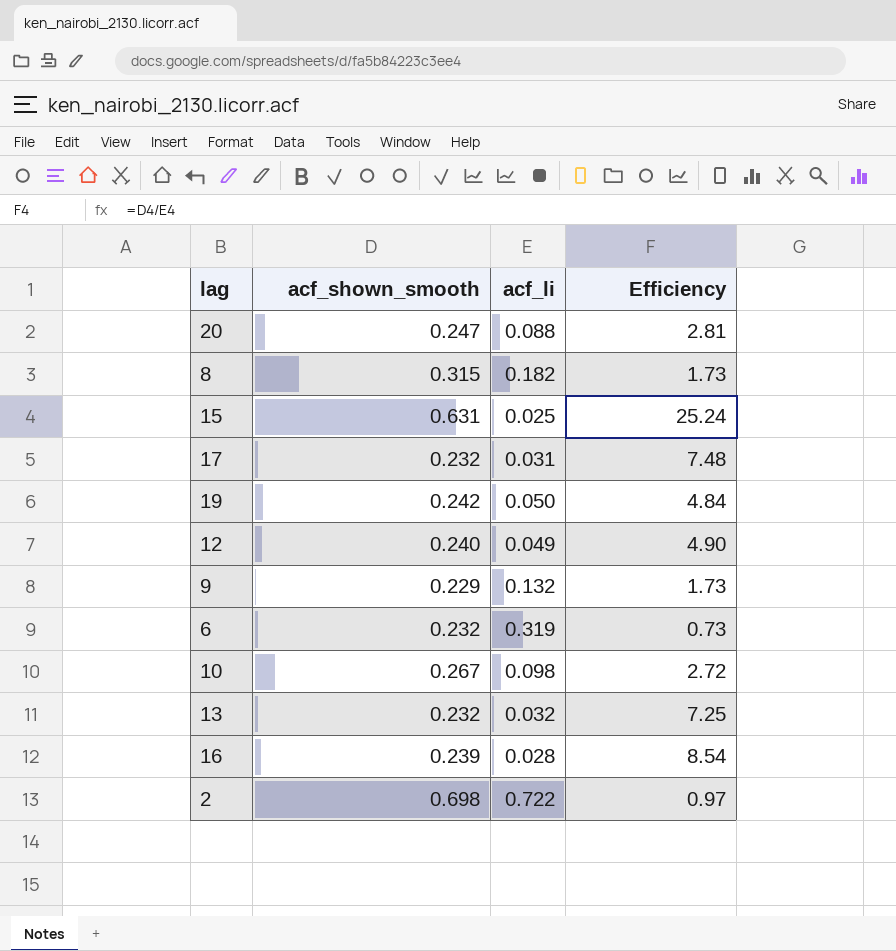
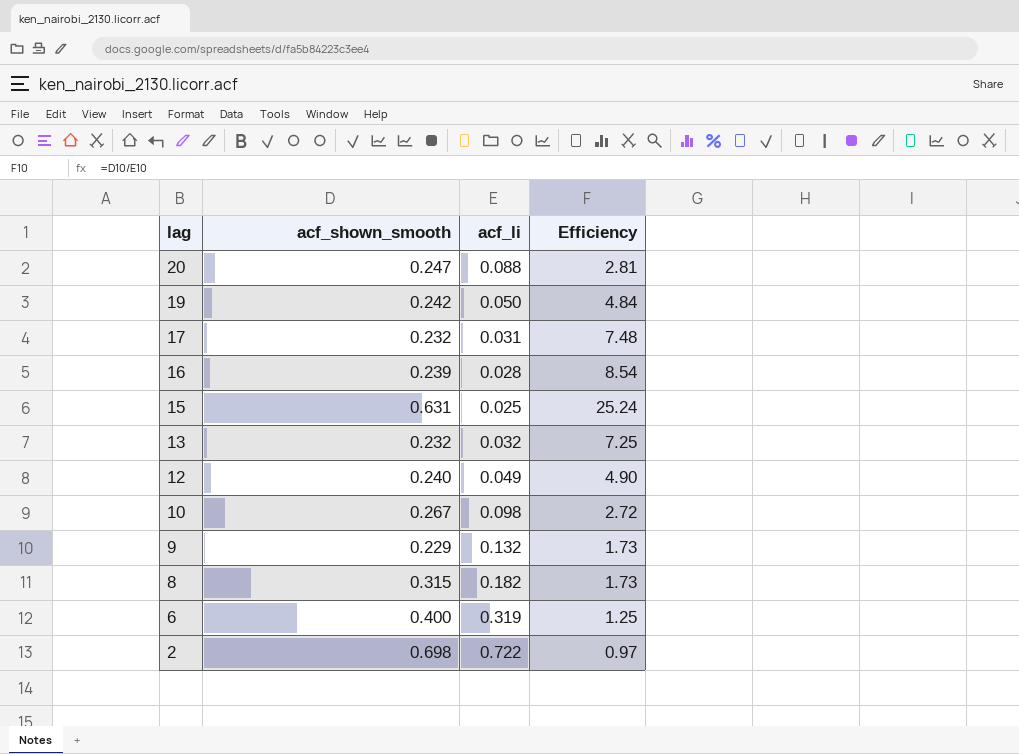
row order: none -> lag descending
6 | acf_shown_smooth: 0.232 -> 0.400
6 | Efficiency: 0.73 -> 1.25

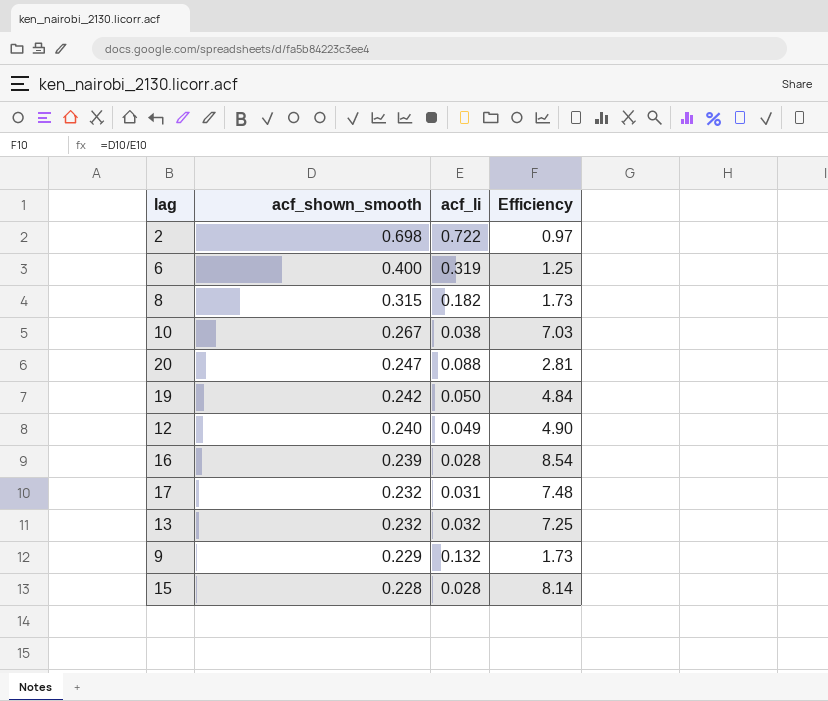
row order: lag descending -> acf_shown_smooth descending
10 | acf_li: 0.098 -> 0.038
10 | Efficiency: 2.72 -> 7.03
15 | acf_shown_smooth: 0.631 -> 0.228
15 | acf_li: 0.025 -> 0.028
15 | Efficiency: 25.24 -> 8.14

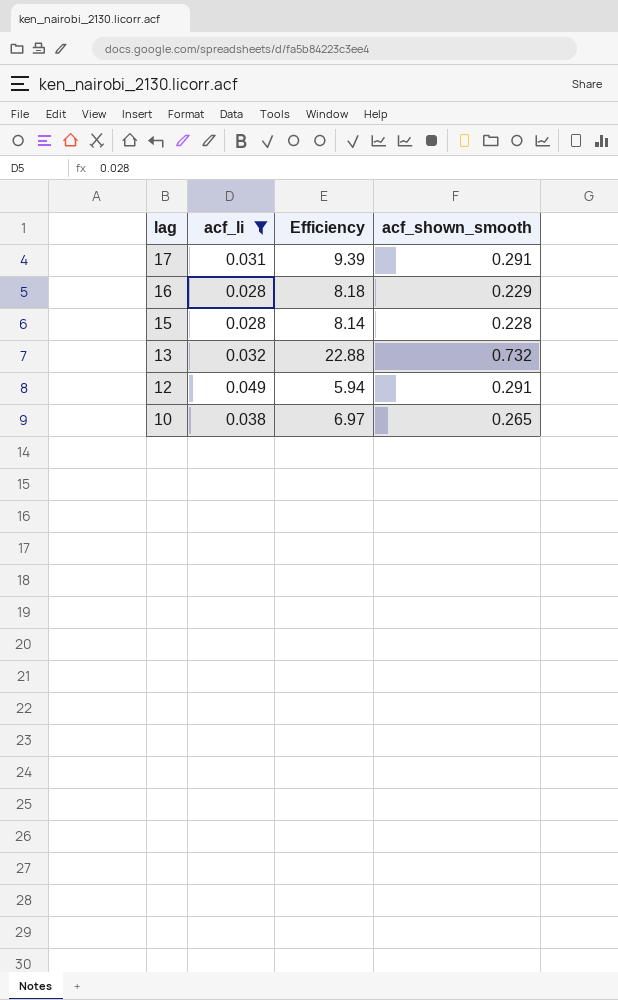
filter: none -> acf_li <= 0.049
row order: acf_shown_smooth descending -> lag descending
column acf_shown_smooth | position: 2 -> 4
17 | Efficiency: 7.48 -> 9.39
17 | acf_shown_smooth: 0.232 -> 0.291
16 | Efficiency: 8.54 -> 8.18
16 | acf_shown_smooth: 0.239 -> 0.229
13 | Efficiency: 7.25 -> 22.88
13 | acf_shown_smooth: 0.232 -> 0.732
12 | Efficiency: 4.90 -> 5.94
12 | acf_shown_smooth: 0.240 -> 0.291
10 | Efficiency: 7.03 -> 6.97
10 | acf_shown_smooth: 0.267 -> 0.265

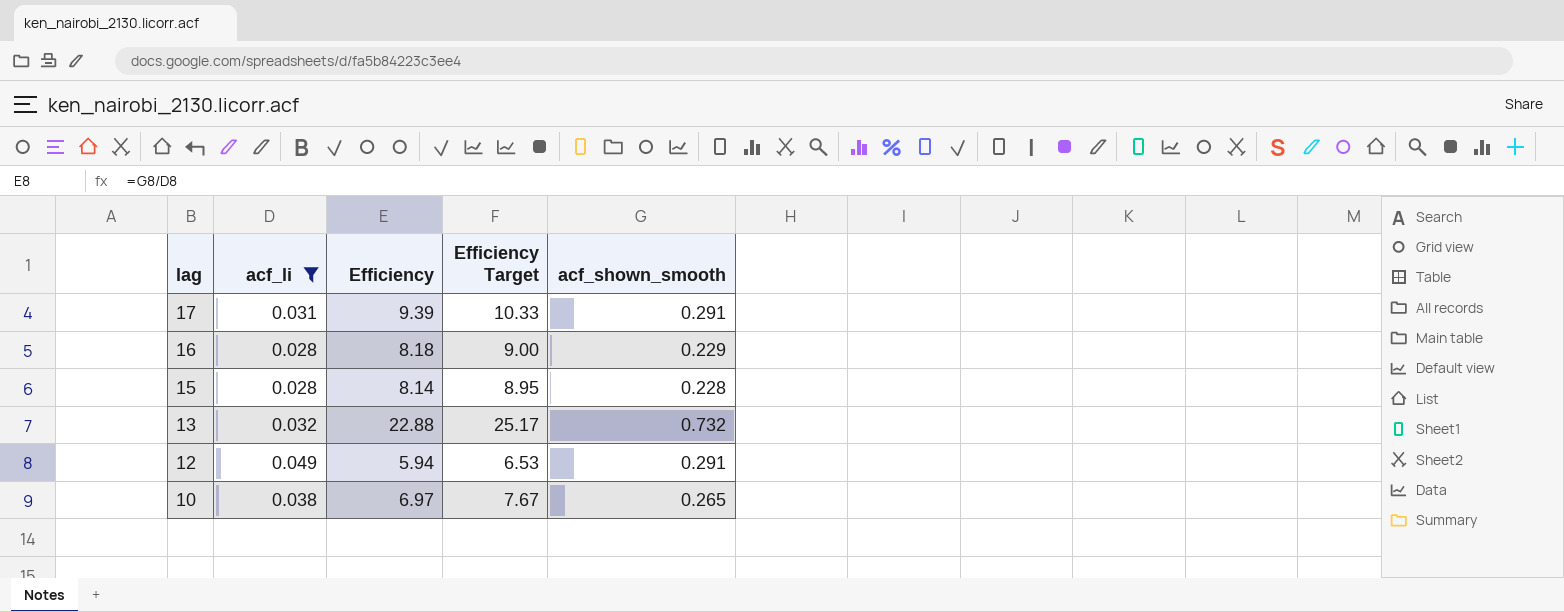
column Efficiency Target | formula: none -> [Efficiency] * 1.1

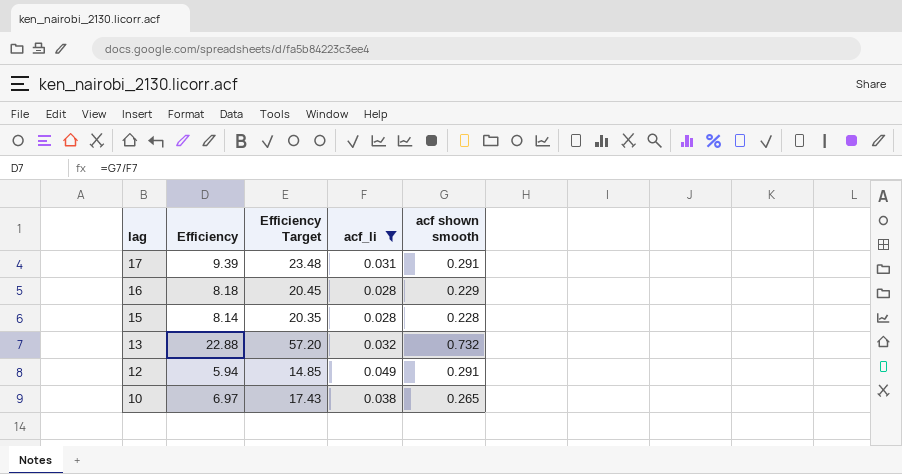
column Efficiency Target | formula: [Efficiency] * 1.1 -> [Efficiency] * 2.5
column acf_li | position: 2 -> 4
column name: acf_shown_smooth -> acf shown smooth

